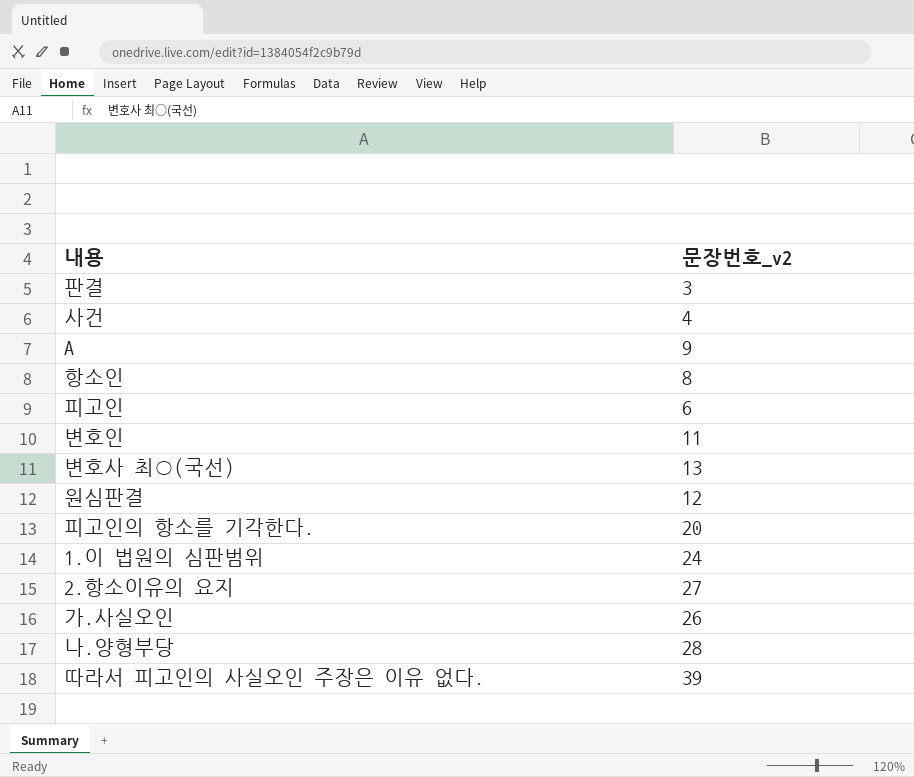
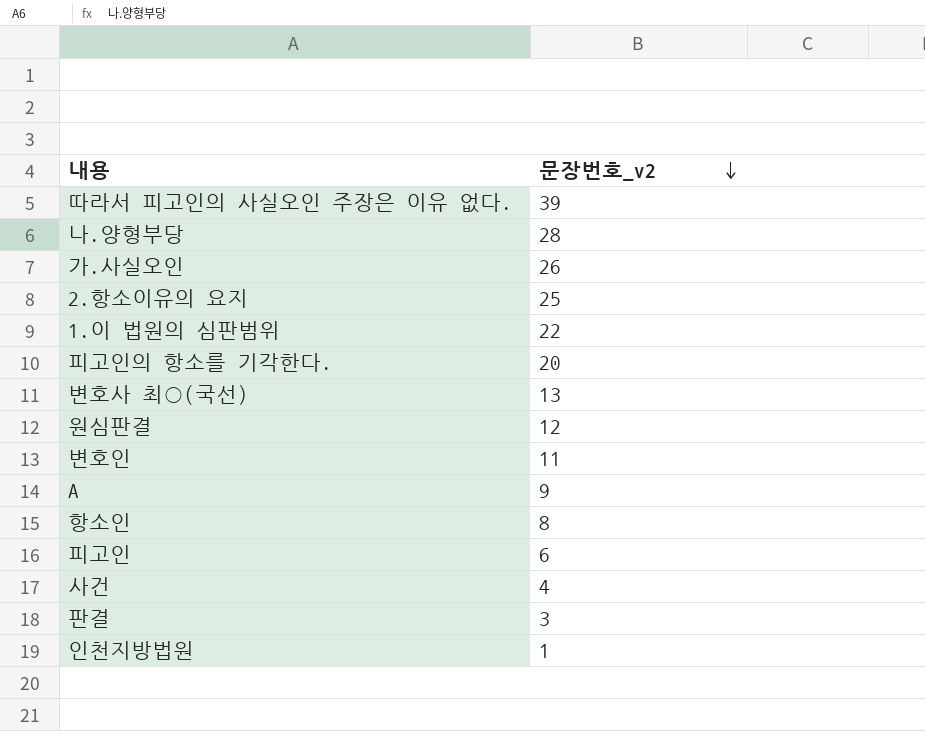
row order: none -> 문장번호_v2 descending
2.항소이유의 요지 | 문장번호_v2: 27 -> 25
1.이 법원의 심판범위 | 문장번호_v2: 24 -> 22
row 인천지방법원: none -> 1

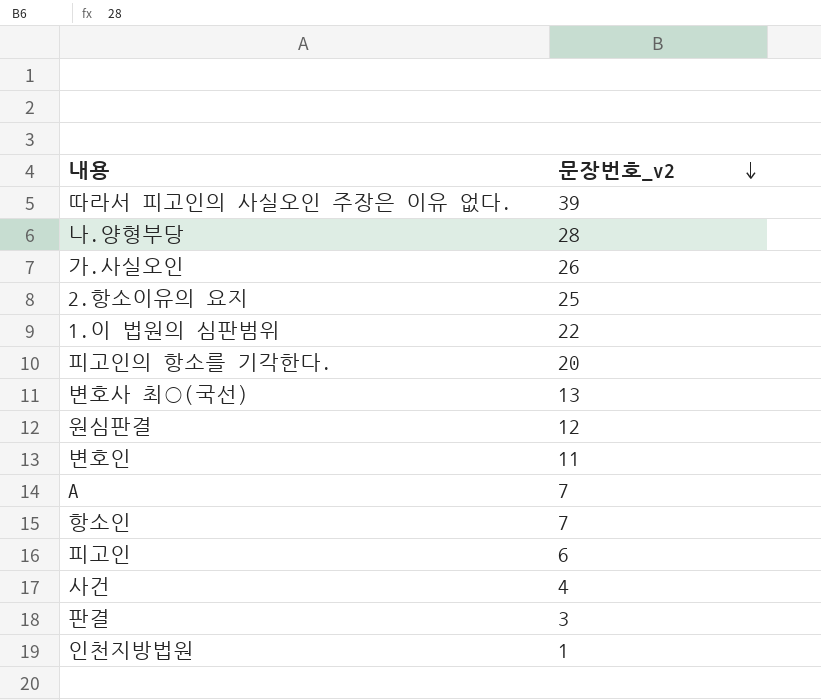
A | 문장번호_v2: 9 -> 7
항소인 | 문장번호_v2: 8 -> 7

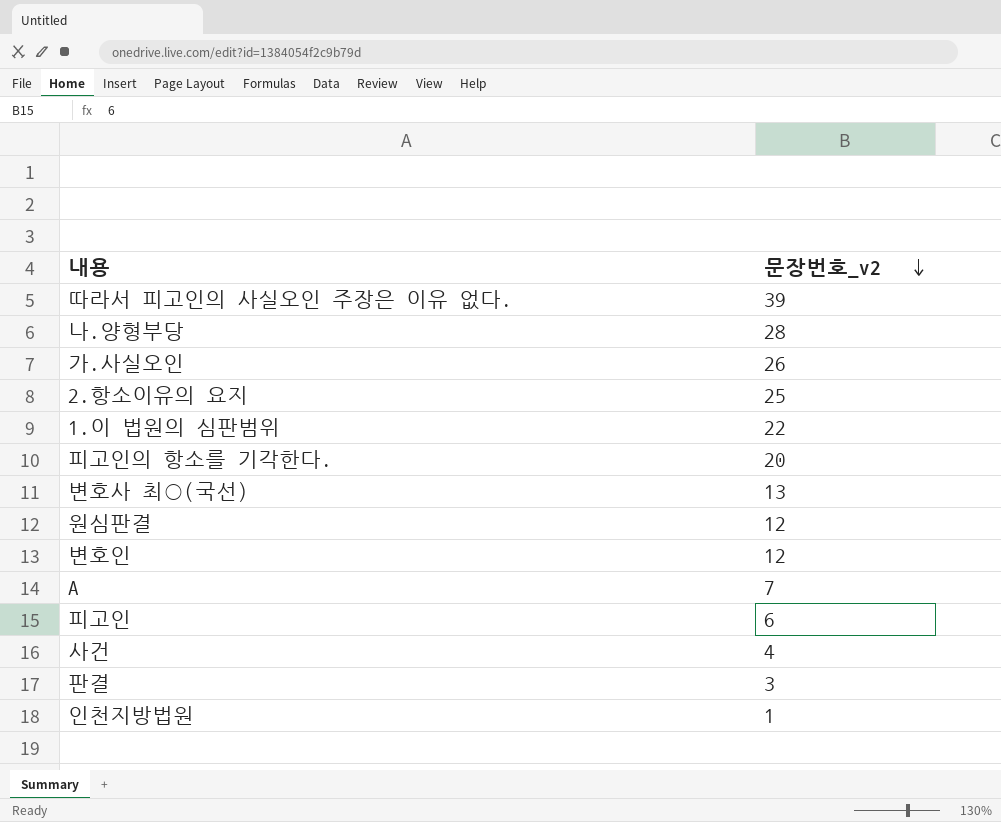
row 항소인: 7 -> none
변호인 | 문장번호_v2: 11 -> 12

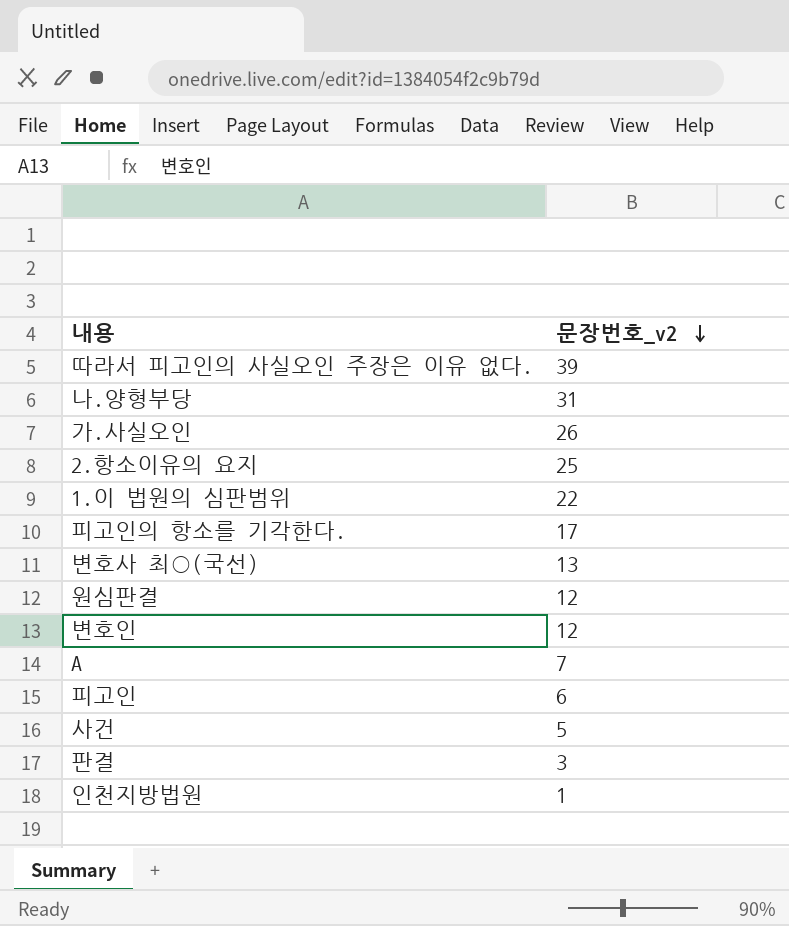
나.양형부당 | 문장번호_v2: 28 -> 31
피고인의 항소를 기각한다. | 문장번호_v2: 20 -> 17
사건 | 문장번호_v2: 4 -> 5

